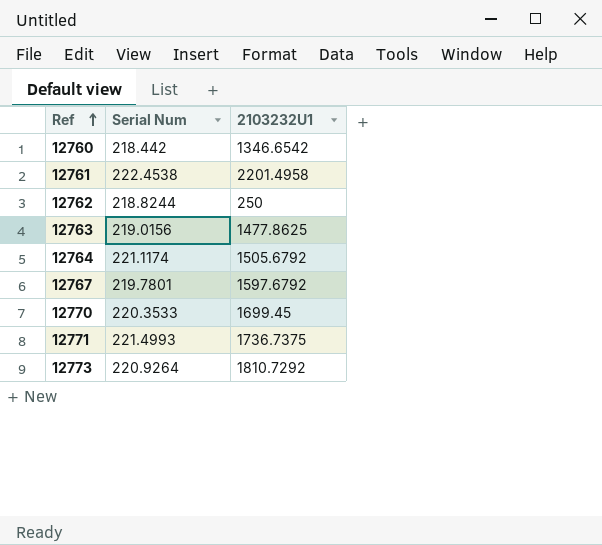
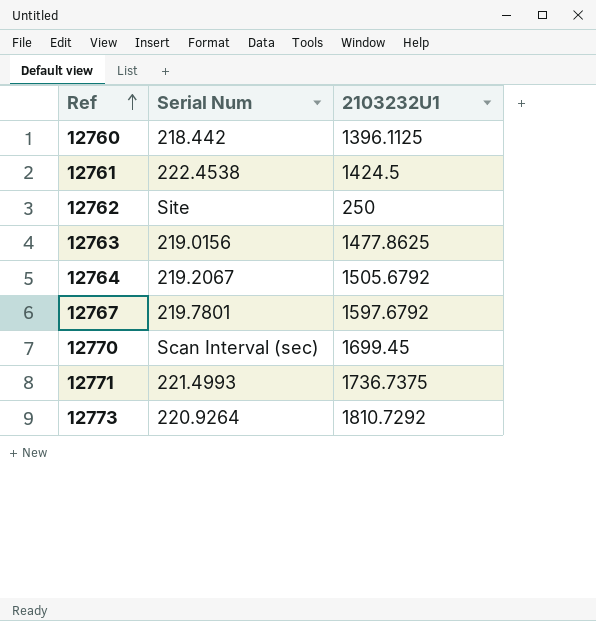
12760 | 2103232U1: 1346.6542 -> 1396.1125
12761 | 2103232U1: 2201.4958 -> 1424.5
12762 | Serial Num: 218.8244 -> Site
12764 | Serial Num: 221.1174 -> 219.2067
12770 | Serial Num: 220.3533 -> Scan Interval (sec)

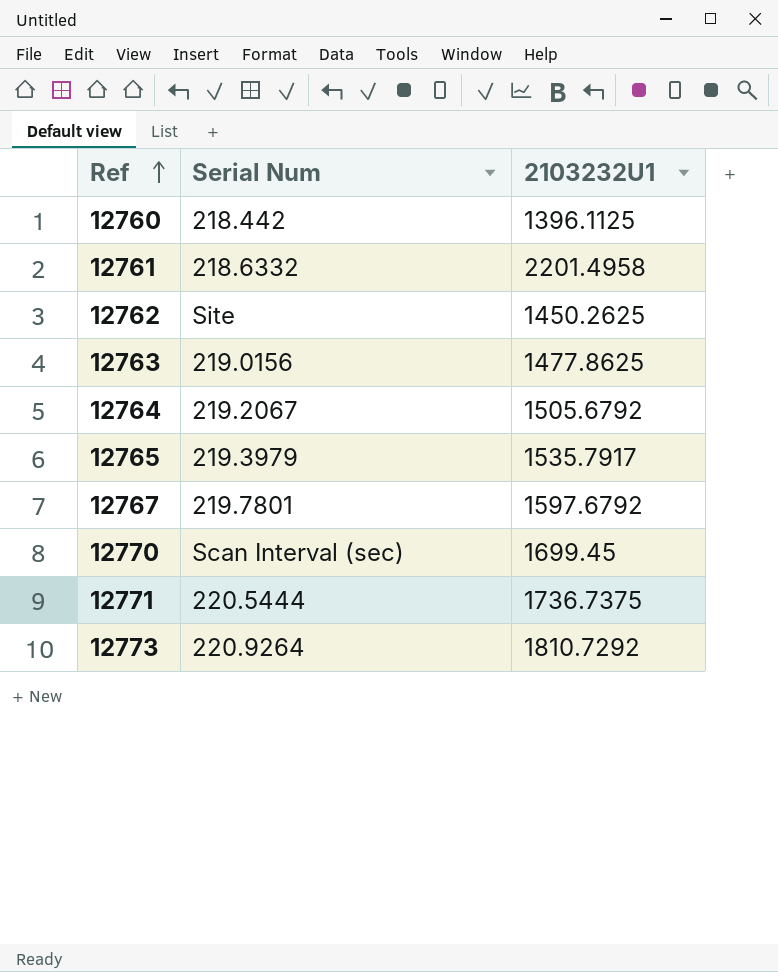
12761 | Serial Num: 222.4538 -> 218.6332
12761 | 2103232U1: 1424.5 -> 2201.4958
12762 | 2103232U1: 250 -> 1450.2625
row 12765: none -> 219.3979 | 1535.7917
12771 | Serial Num: 221.4993 -> 220.5444

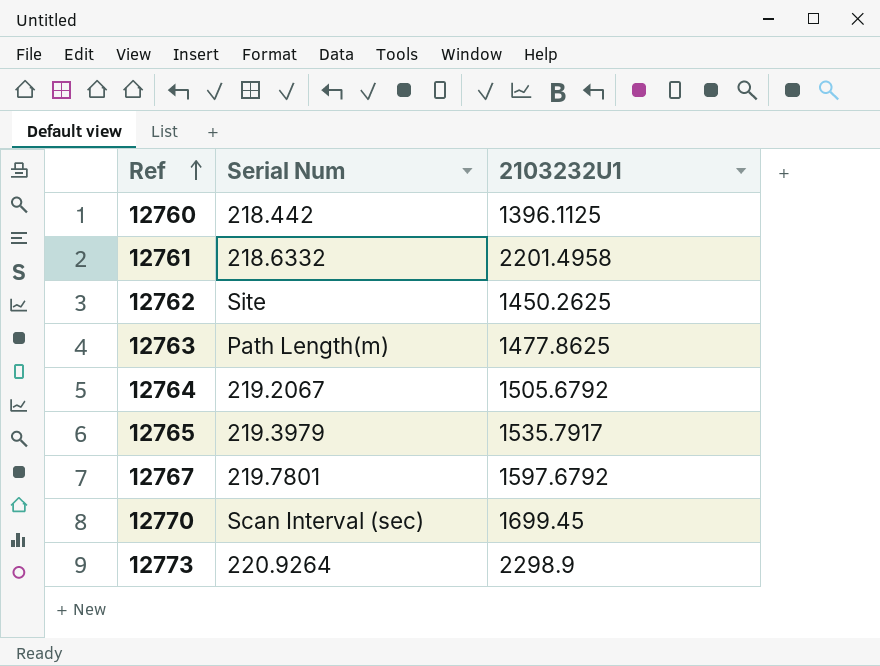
row 12771: 220.5444 | 1736.7375 -> none
12763 | Serial Num: 219.0156 -> Path Length(m)
12773 | 2103232U1: 1810.7292 -> 2298.9

